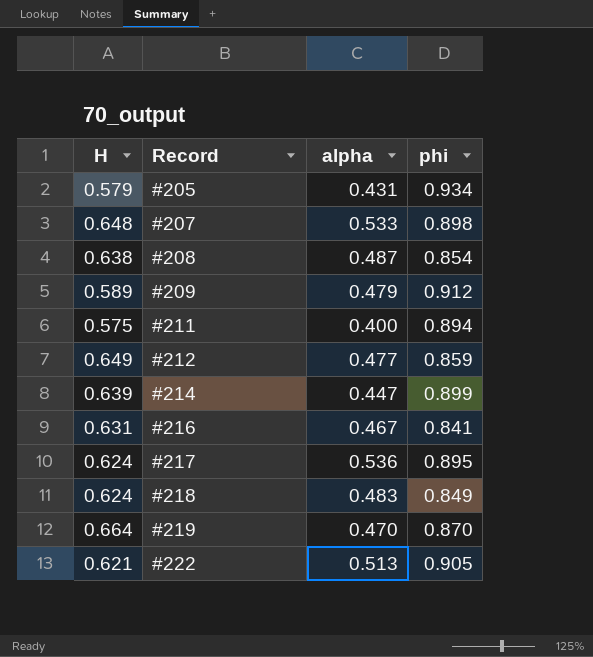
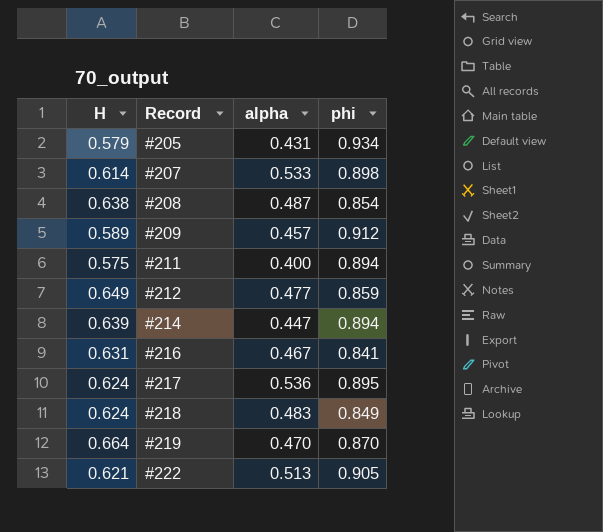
#207 | H: 0.648 -> 0.614
#209 | alpha: 0.479 -> 0.457
#214 | phi: 0.899 -> 0.894

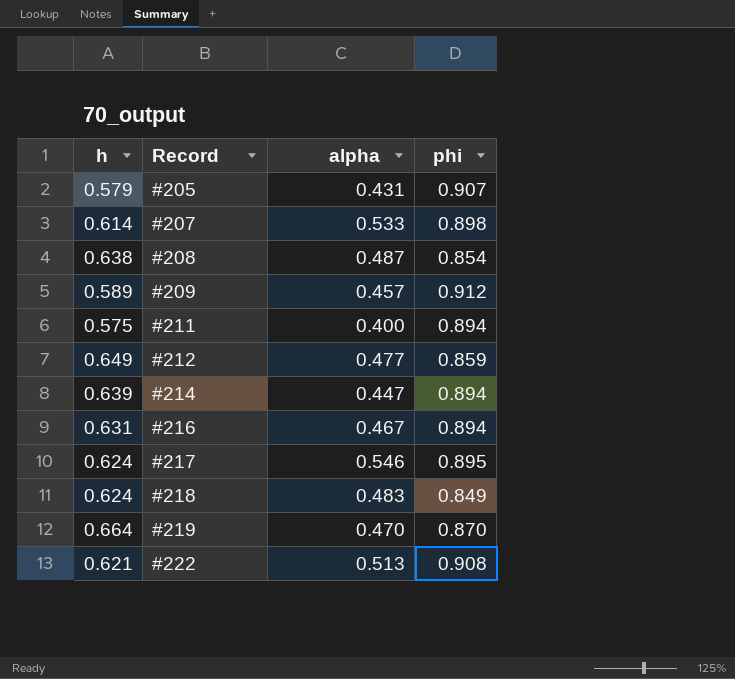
column name: H -> h
#205 | phi: 0.934 -> 0.907
#216 | phi: 0.841 -> 0.894
#217 | alpha: 0.536 -> 0.546
#222 | phi: 0.905 -> 0.908

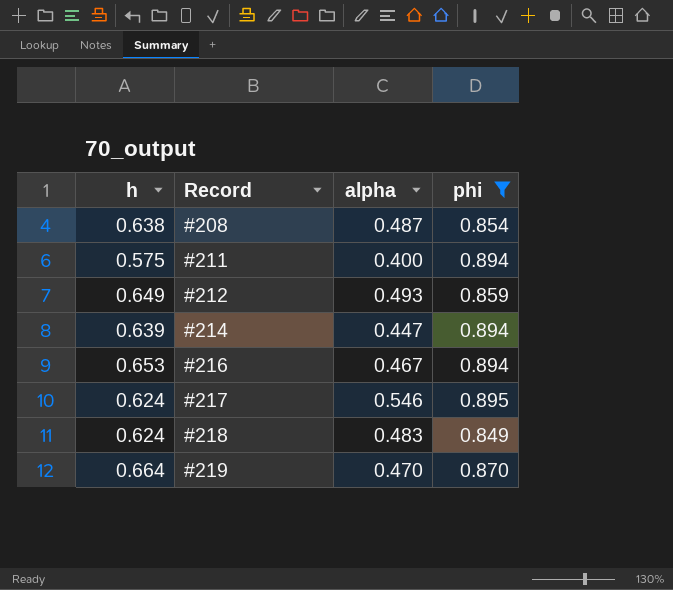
filter: none -> phi <= 0.895
#212 | alpha: 0.477 -> 0.493
#216 | h: 0.631 -> 0.653

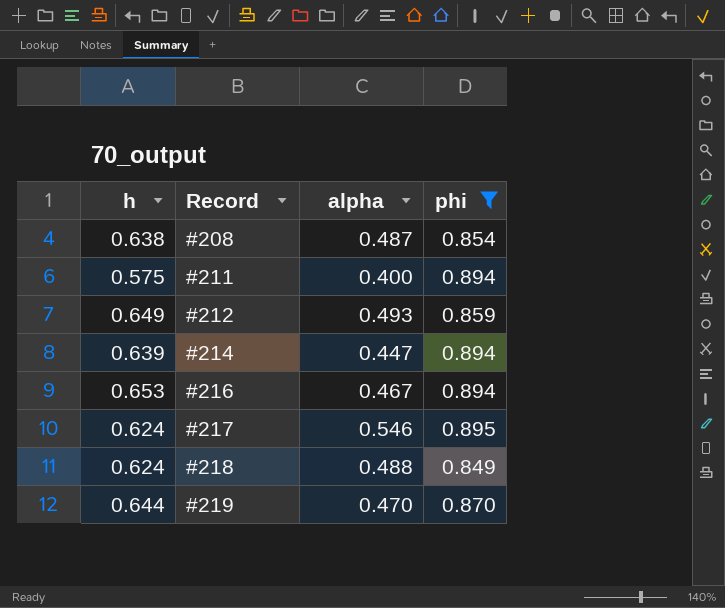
#218 | alpha: 0.483 -> 0.488
#219 | h: 0.664 -> 0.644

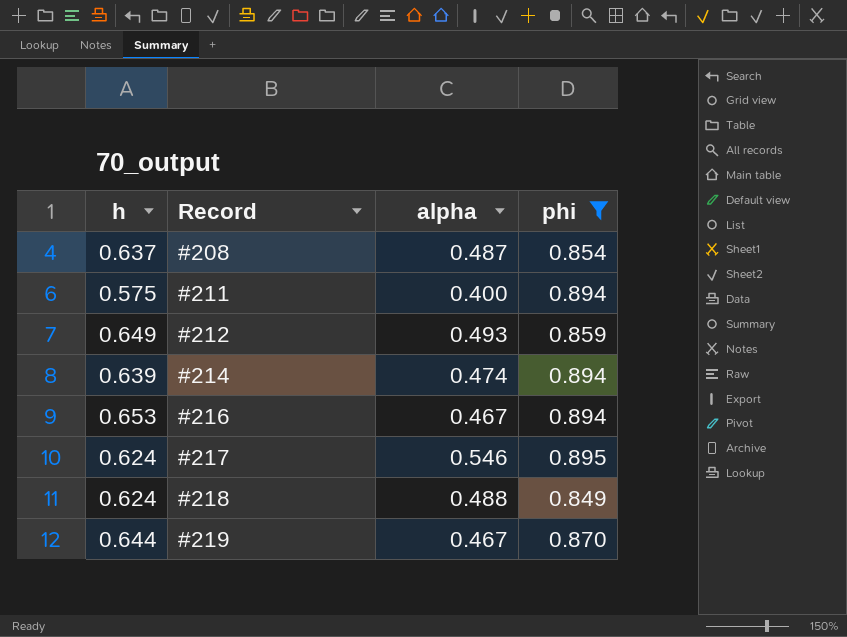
#208 | h: 0.638 -> 0.637
#214 | alpha: 0.447 -> 0.474
#219 | alpha: 0.470 -> 0.467

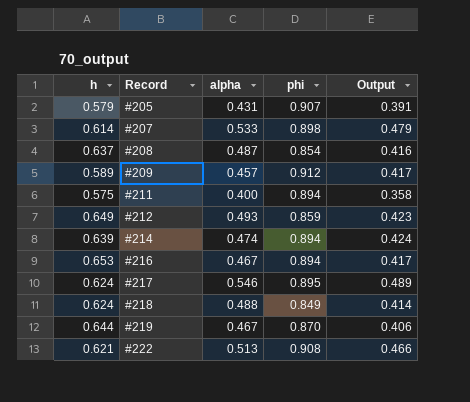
filter: phi <= 0.895 -> none
column Output | formula: none -> [alpha] * [phi]

